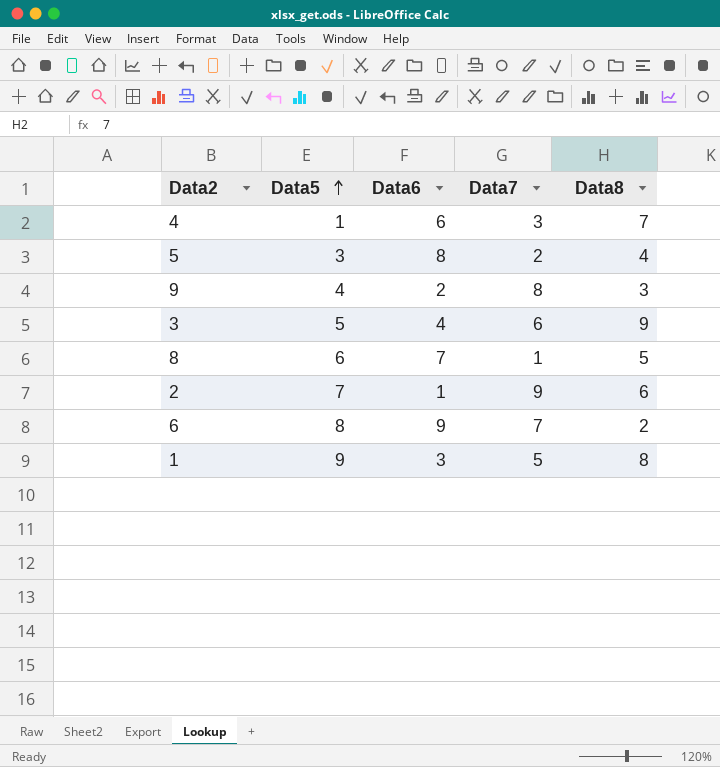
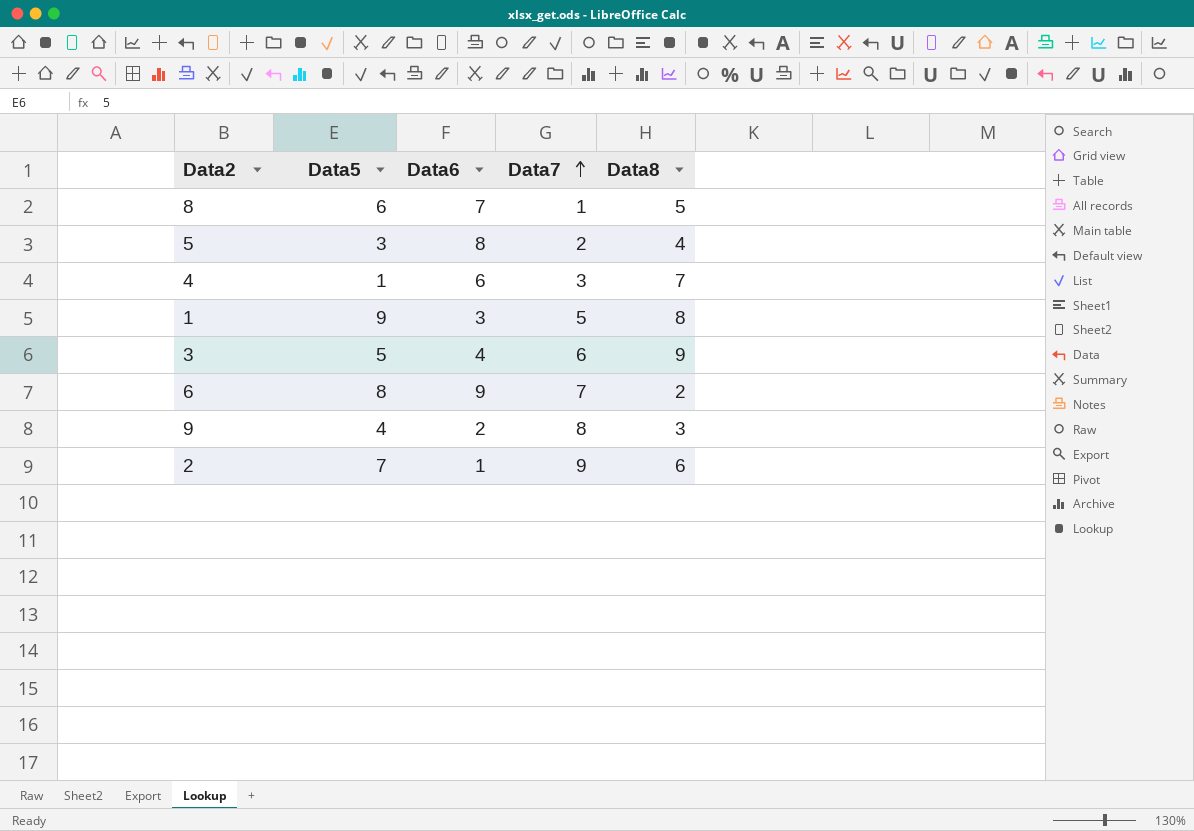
row order: Data5 ascending -> Data7 ascending

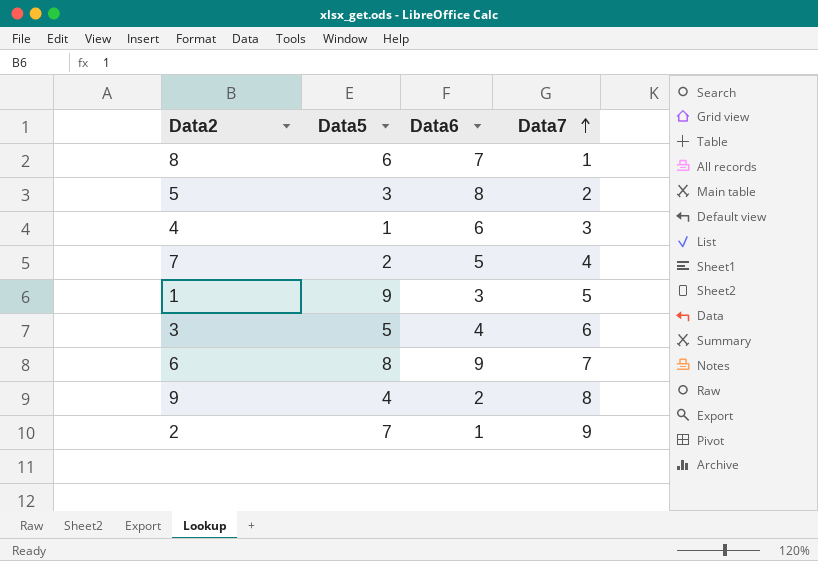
column Data8 | position: 5 -> none
row 7: none -> 2 | 5 | 4

